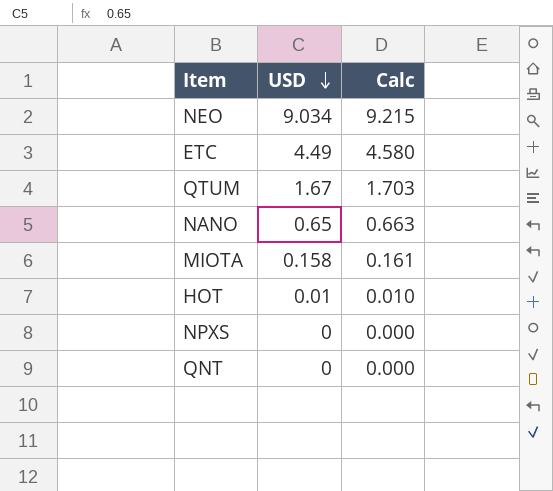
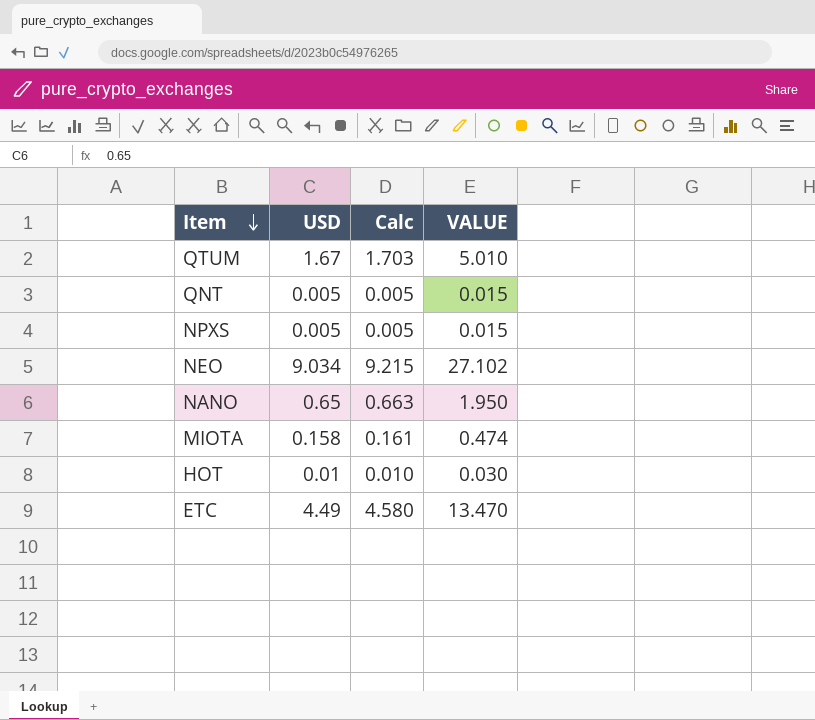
row order: USD descending -> Item descending
column VALUE | formula: none -> [USD] * 3
QNT | USD: 0 -> 0.005
QNT | Calc: 0.000 -> 0.005
NPXS | USD: 0 -> 0.005
NPXS | Calc: 0.000 -> 0.005

